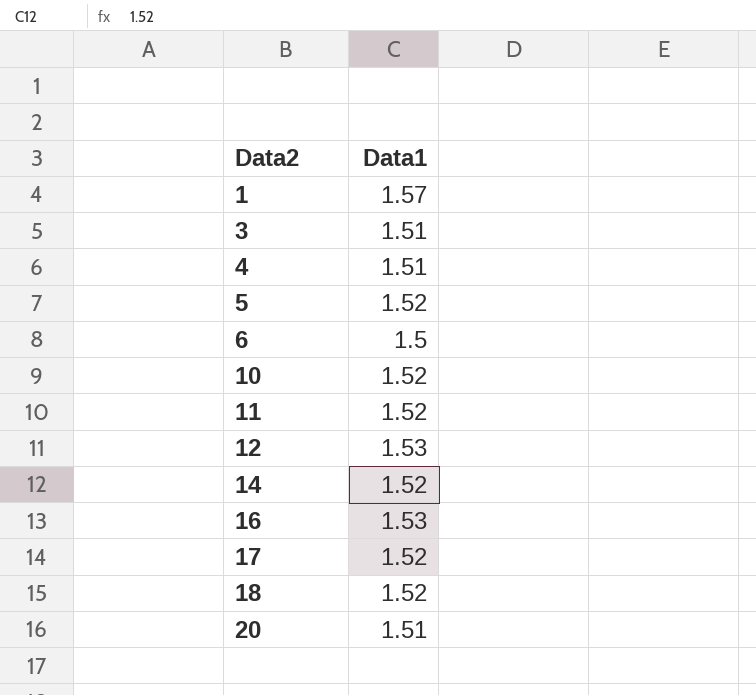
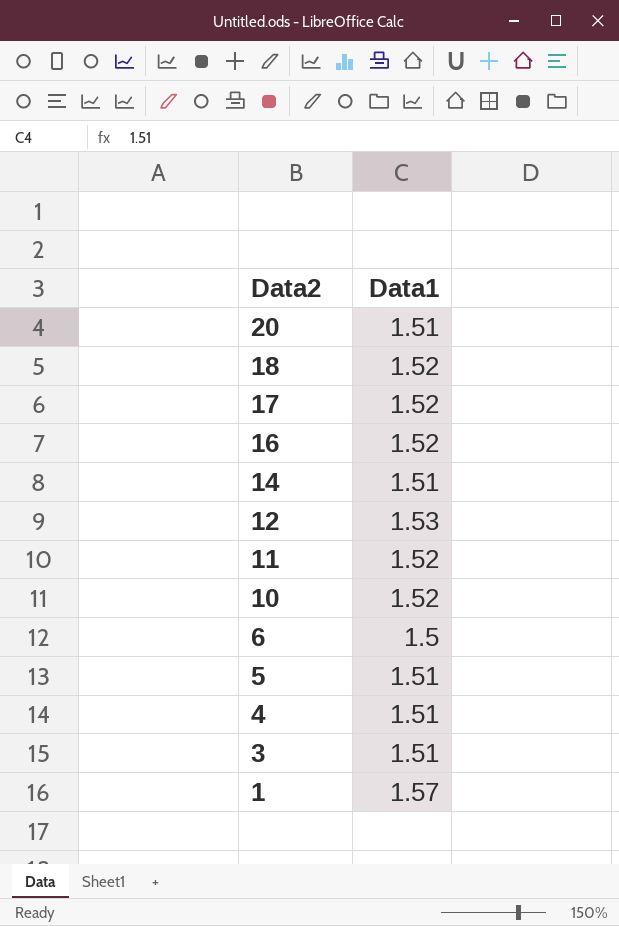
row order: Data2 ascending -> Data2 descending
16 | Data1: 1.53 -> 1.52
14 | Data1: 1.52 -> 1.51
5 | Data1: 1.52 -> 1.51

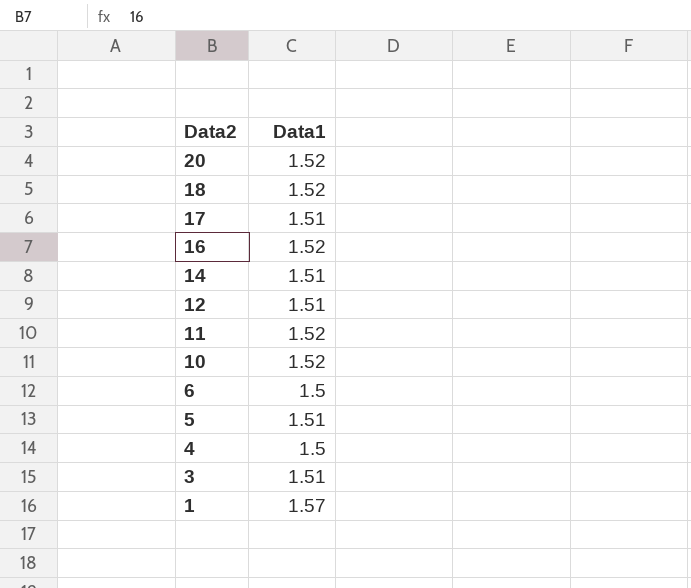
20 | Data1: 1.51 -> 1.52
17 | Data1: 1.52 -> 1.51
12 | Data1: 1.53 -> 1.51
4 | Data1: 1.51 -> 1.5

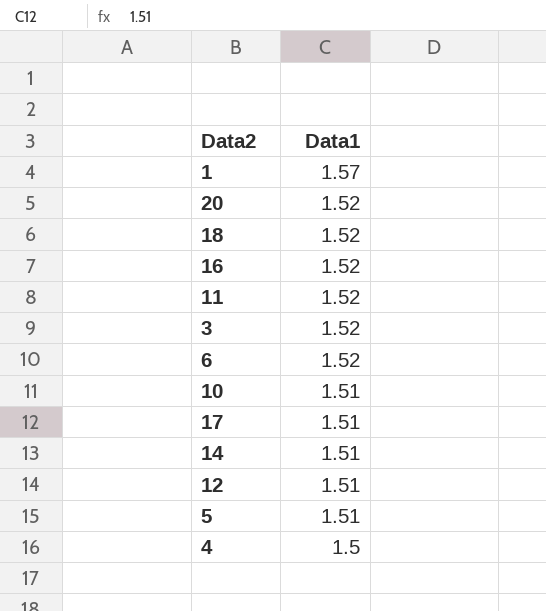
row order: Data2 descending -> Data1 descending
3 | Data1: 1.51 -> 1.52
6 | Data1: 1.5 -> 1.52
10 | Data1: 1.52 -> 1.51

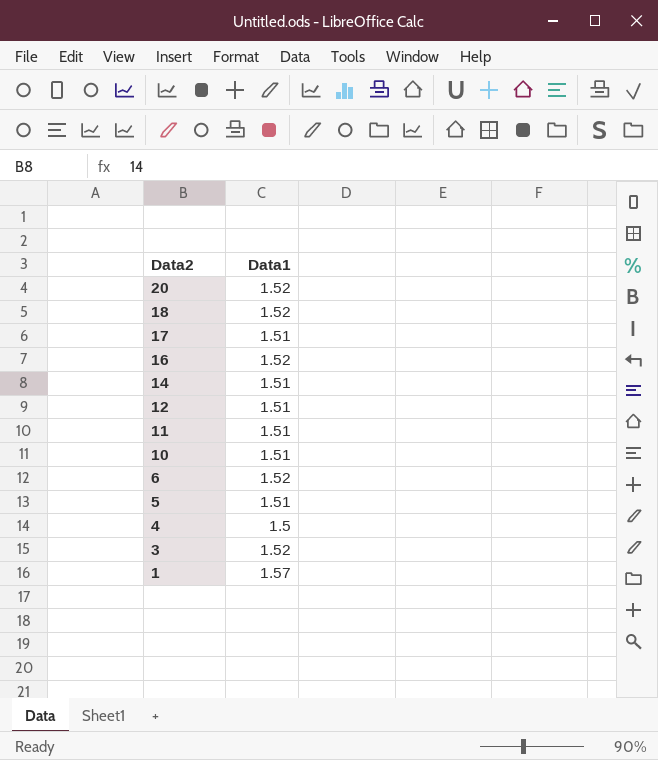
row order: Data1 descending -> Data2 descending
11 | Data1: 1.52 -> 1.51

